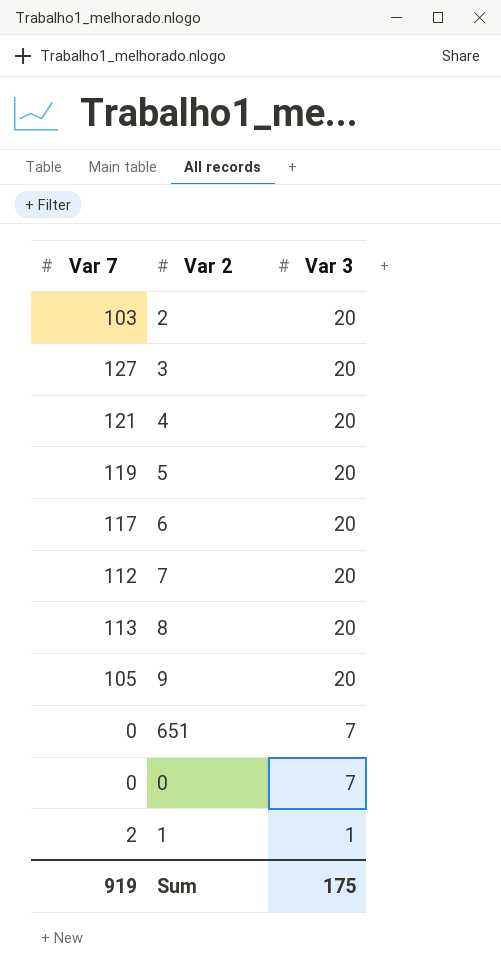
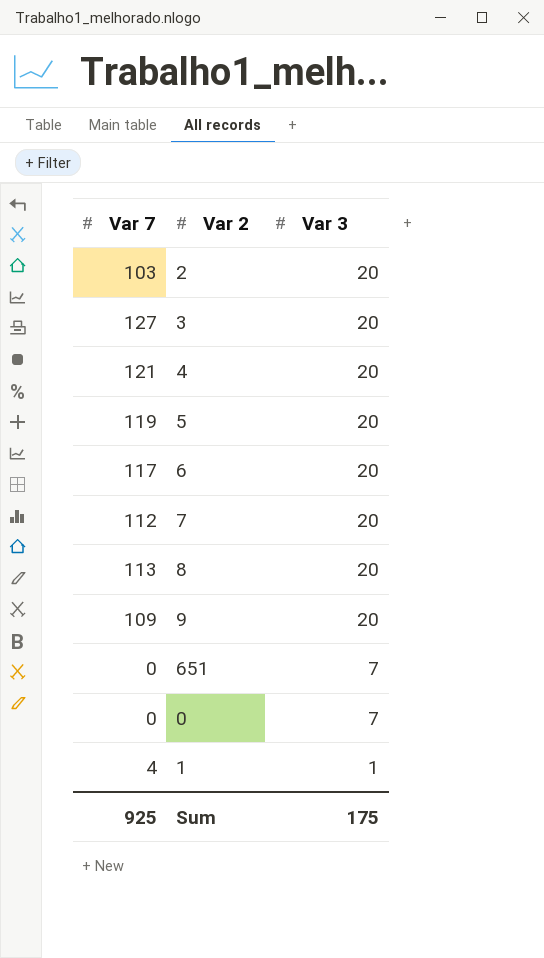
9 | Var 7: 105 -> 109
1 | Var 7: 2 -> 4
Sum | Var 7: 919 -> 925

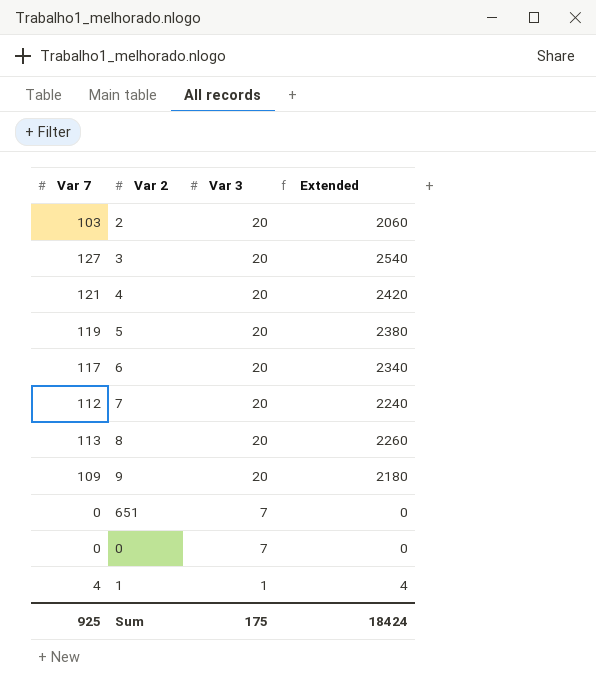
column Extended | formula: none -> [Var 7] * [Var 3]

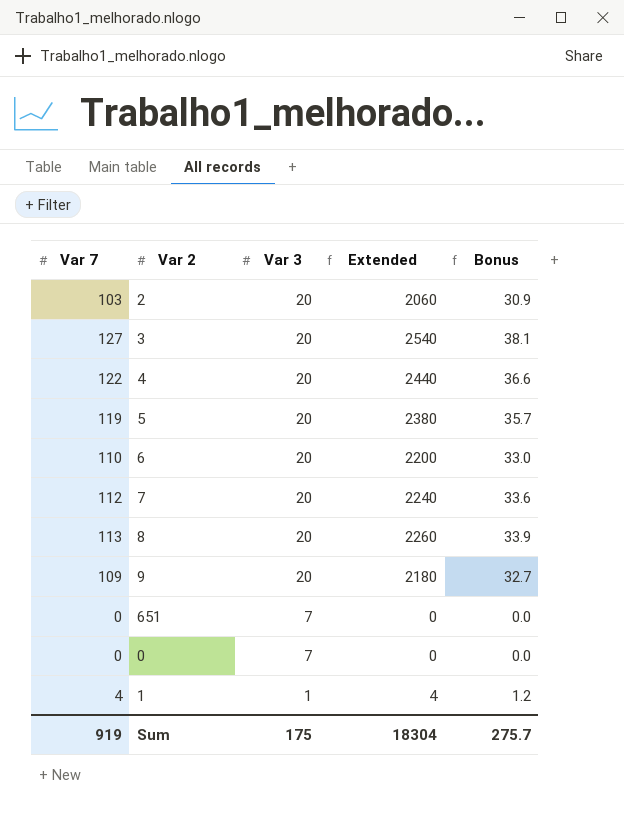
column Bonus | formula: none -> [Var 7] * 0.3
4 | Var 7: 121 -> 122
4 | Extended: 2420 -> 2440
6 | Var 7: 117 -> 110
6 | Extended: 2340 -> 2200
Sum | Var 7: 925 -> 919
Sum | Extended: 18424 -> 18304

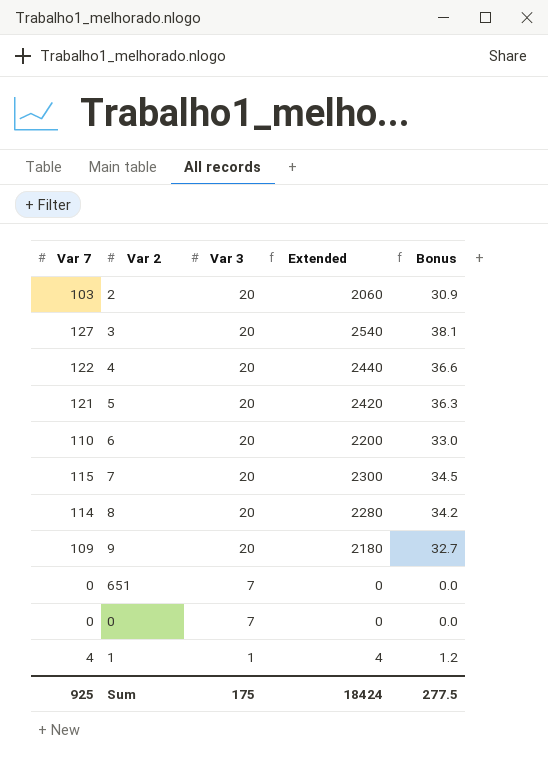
5 | Var 7: 119 -> 121
5 | Extended: 2380 -> 2420
5 | Bonus: 35.7 -> 36.3
7 | Var 7: 112 -> 115
7 | Extended: 2240 -> 2300
7 | Bonus: 33.6 -> 34.5
8 | Var 7: 113 -> 114
8 | Extended: 2260 -> 2280
8 | Bonus: 33.9 -> 34.2
Sum | Var 7: 919 -> 925
Sum | Extended: 18304 -> 18424
Sum | Bonus: 275.7 -> 277.5

